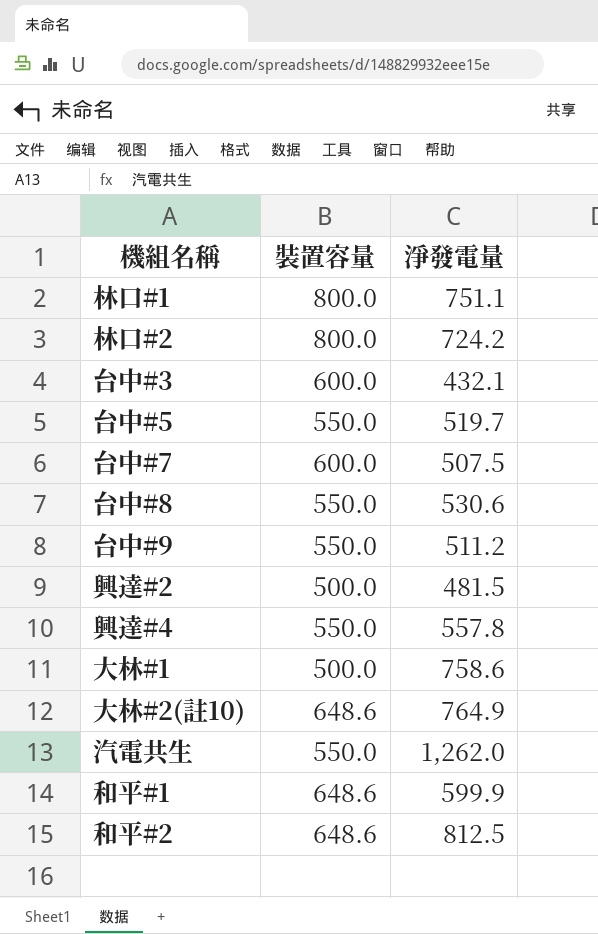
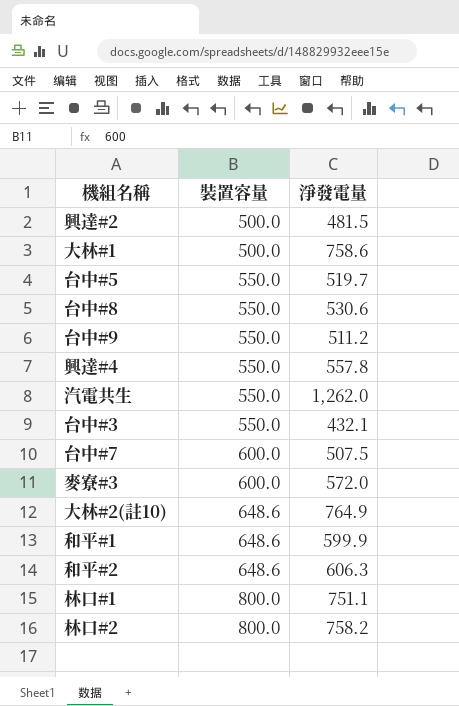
row order: none -> 裝置容量 ascending
台中#3 | 裝置容量: 600.0 -> 550.0
row 麥寮#3: none -> 600.0 | 572.0
和平#2 | 淨發電量: 812.5 -> 606.3
林口#2 | 淨發電量: 724.2 -> 758.2

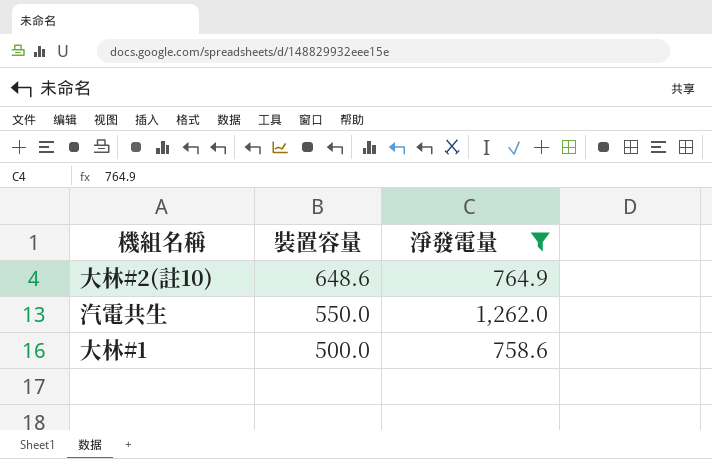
filter: none -> 淨發電量 >= 758.6
row order: 裝置容量 ascending -> 裝置容量 descending

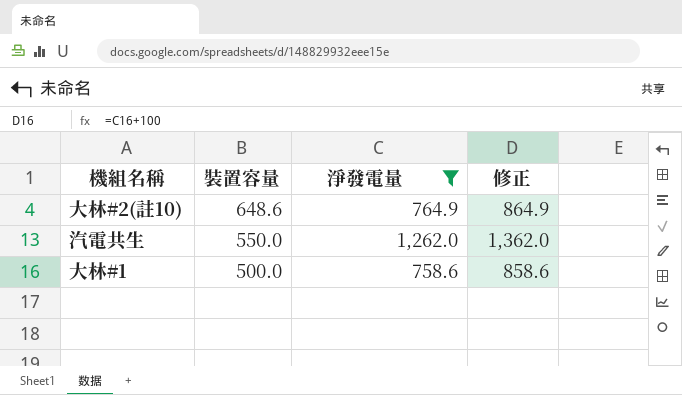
column 修正 | formula: none -> [淨發電量] + 100

